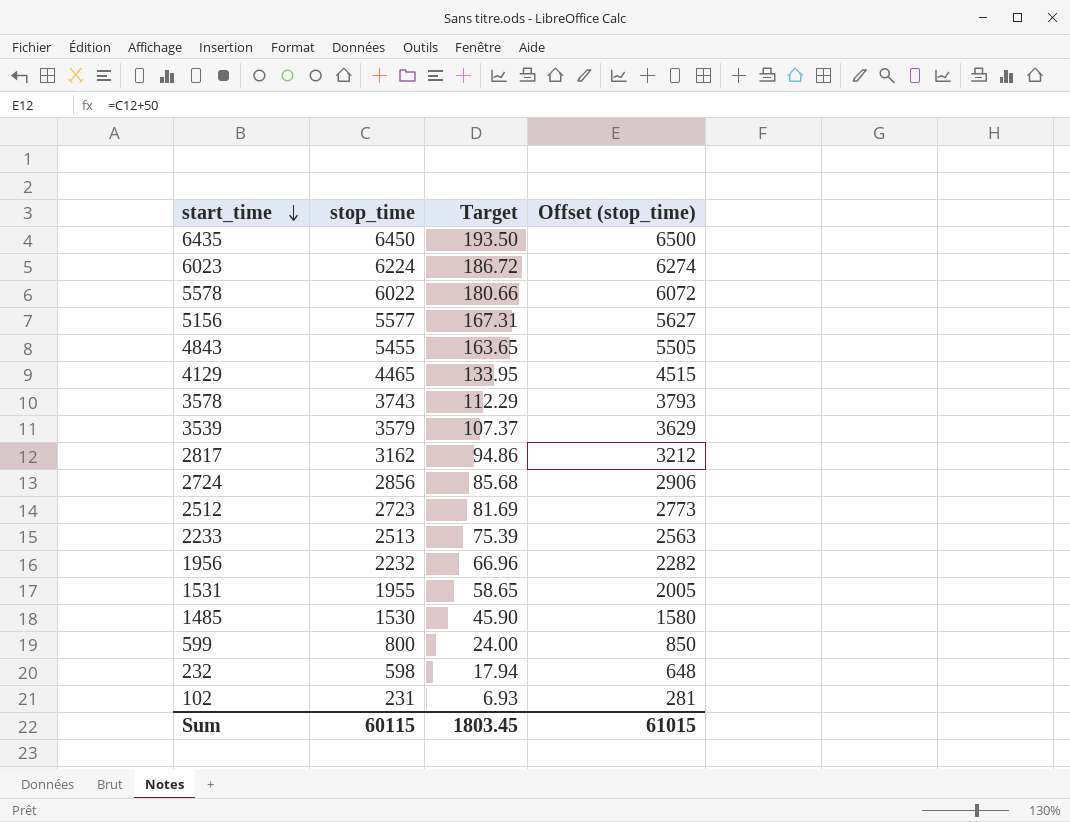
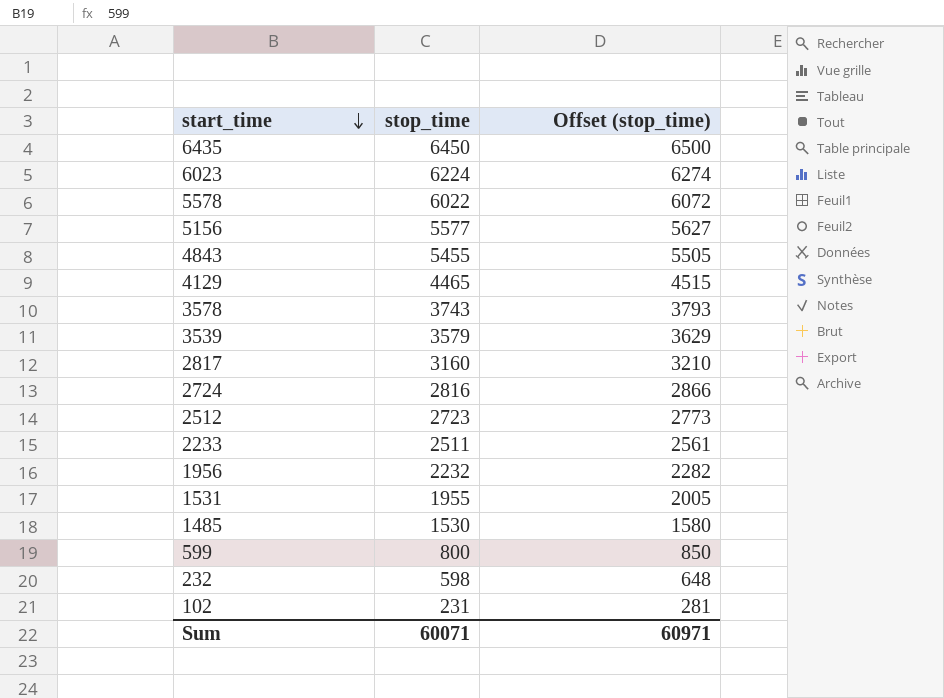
column Target | formula: [stop_time] * 0.03 -> none
2817 | stop_time: 3162 -> 3160
2817 | Offset (stop_time): 3212 -> 3210
2724 | stop_time: 2856 -> 2816
2724 | Offset (stop_time): 2906 -> 2866
2233 | stop_time: 2513 -> 2511
2233 | Offset (stop_time): 2563 -> 2561
Sum | stop_time: 60115 -> 60071
Sum | Offset (stop_time): 61015 -> 60971

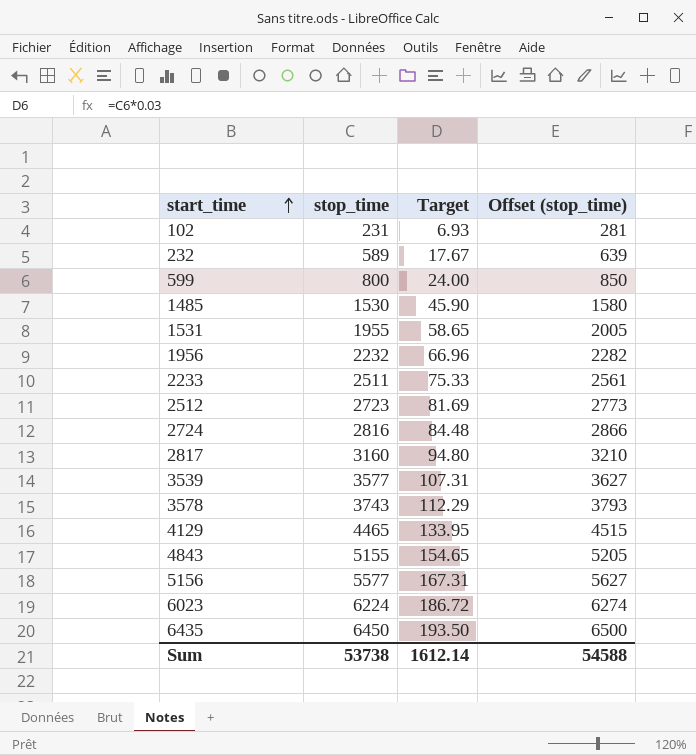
row order: start_time descending -> start_time ascending
column Target | formula: none -> [stop_time] * 0.03
row 5578: 6022 | 6072 -> none
232 | stop_time: 598 -> 589
232 | Offset (stop_time): 648 -> 639
3539 | stop_time: 3579 -> 3577
3539 | Offset (stop_time): 3629 -> 3627
4843 | stop_time: 5455 -> 5155
4843 | Offset (stop_time): 5505 -> 5205
Sum | stop_time: 60071 -> 53738
Sum | Offset (stop_time): 60971 -> 54588

